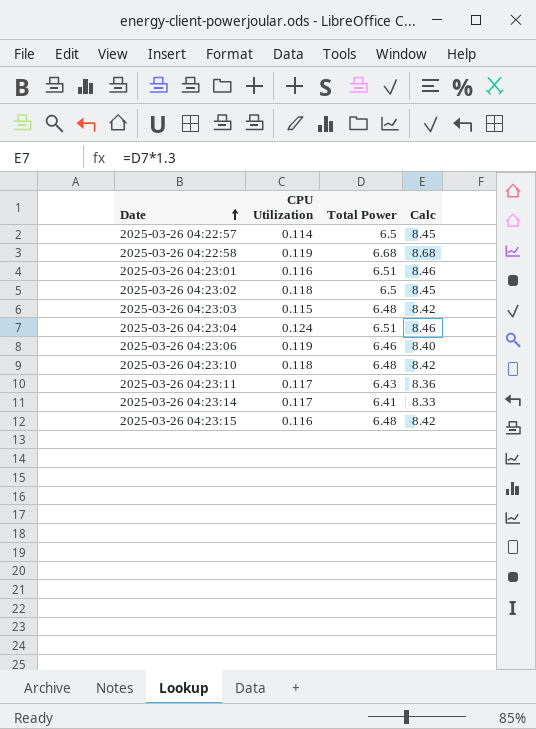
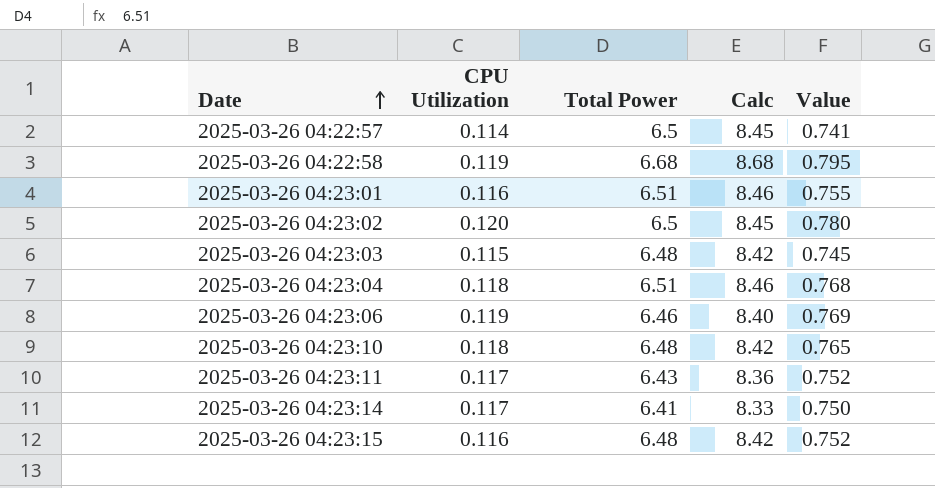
column Value | formula: none -> [CPU Utilization] * [Total Power]
2025-03-26 04:23:02 | CPU Utilization: 0.118 -> 0.120
2025-03-26 04:23:04 | CPU Utilization: 0.124 -> 0.118

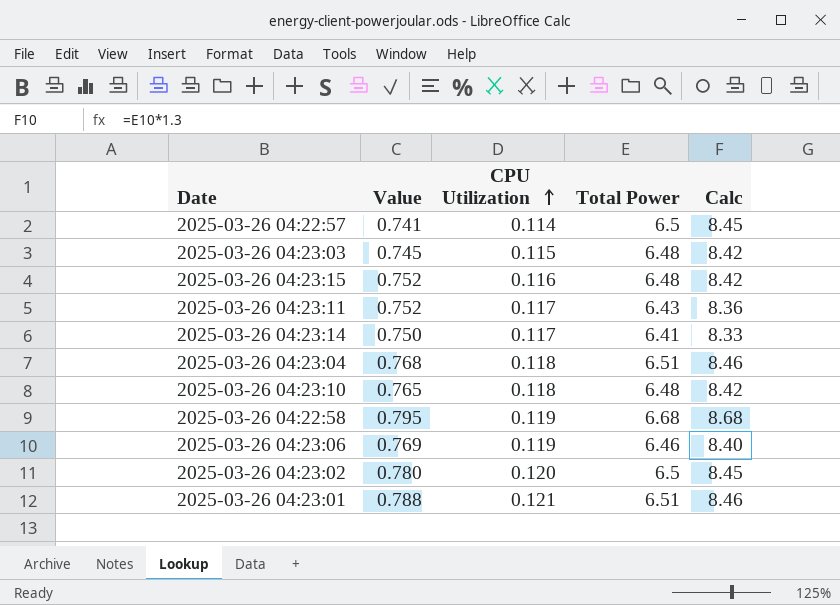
row order: Date ascending -> CPU Utilization ascending
column Value | position: 5 -> 2
2025-03-26 04:23:01 | Value: 0.755 -> 0.788
2025-03-26 04:23:01 | CPU Utilization: 0.116 -> 0.121

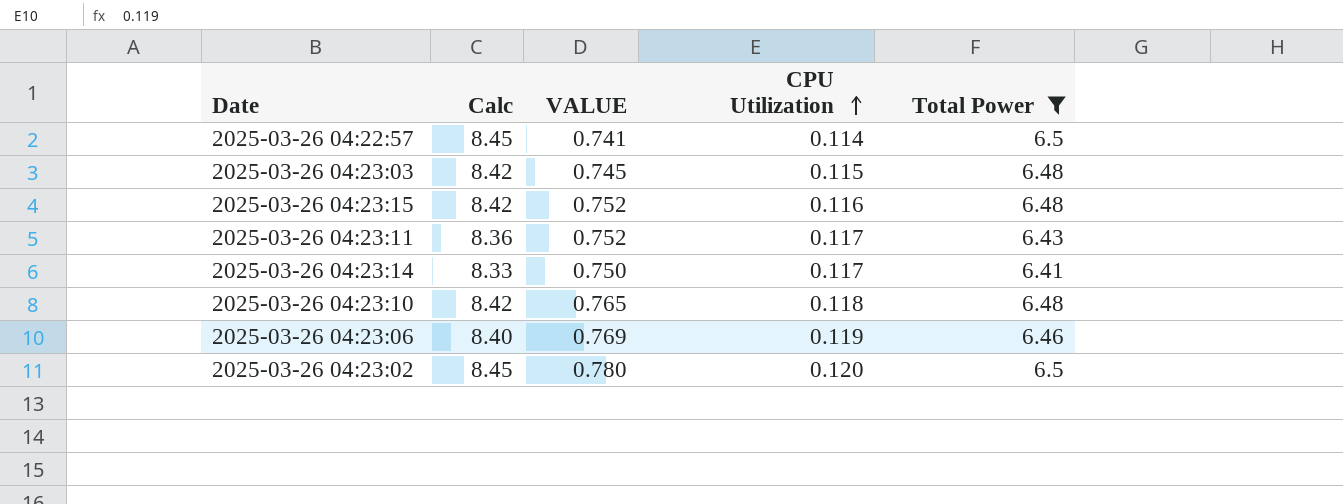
filter: none -> Total Power <= 6.5
column Calc | position: 5 -> 2
column name: Value -> VALUE

